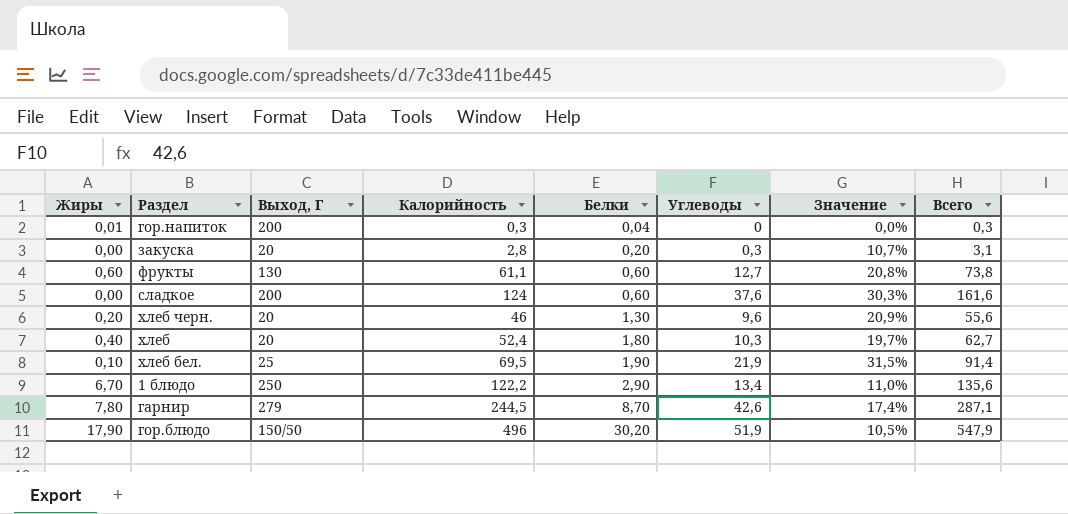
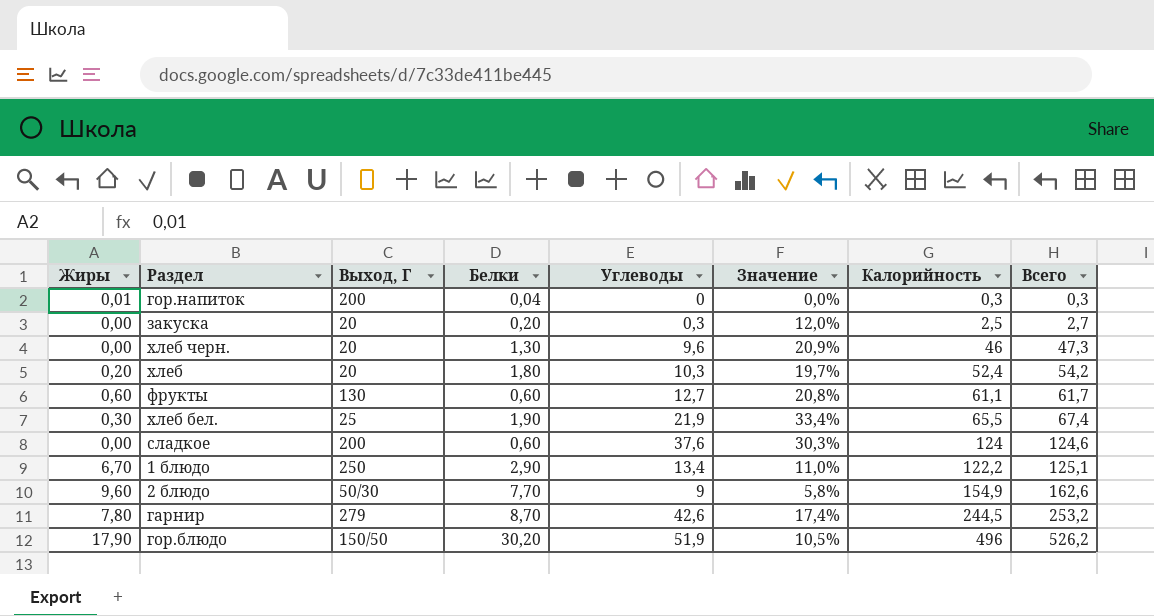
row order: Белки ascending -> Всего ascending
column Калорийность | position: 4 -> 7
column Всего | formula: [Калорийность] + [Углеводы] -> [Белки] + [Калорийность]
закуска | Значение: 10,7% -> 12,0%
закуска | Калорийность: 2,8 -> 2,5
хлеб черн. | Жиры: 0,20 -> 0,00
хлеб | Жиры: 0,40 -> 0,20
хлеб бел. | Жиры: 0,10 -> 0,30
хлеб бел. | Значение: 31,5% -> 33,4%
хлеб бел. | Калорийность: 69,5 -> 65,5
row 2 блюдо: none -> 9,60 | 50/30 | 7,70 | 9 | 5,8% | 154,9 | 162,6

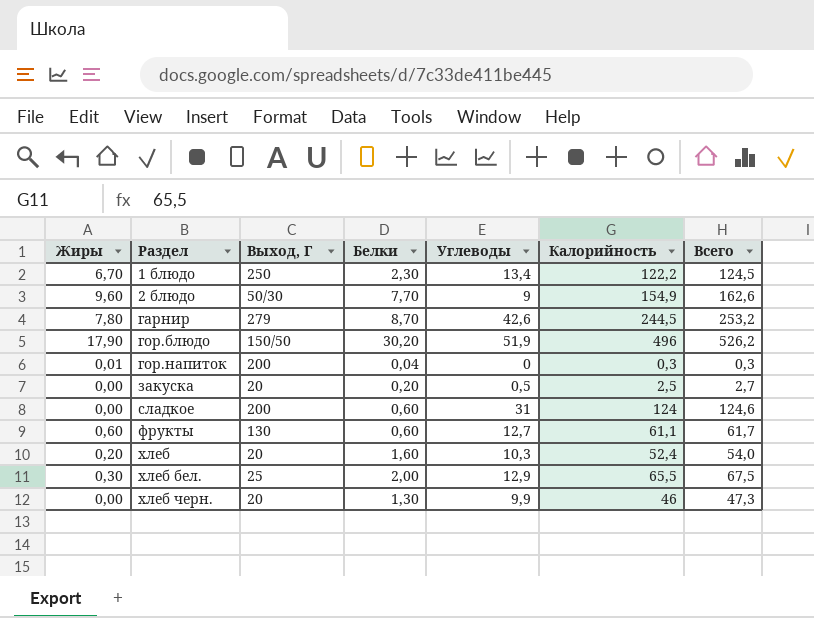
row order: Всего ascending -> Раздел ascending
column Значение | formula: [Углеводы] / [Калорийность] -> none
1 блюдо | Белки: 2,90 -> 2,30
1 блюдо | Всего: 125,1 -> 124,5
закуска | Углеводы: 0,3 -> 0,5
сладкое | Углеводы: 37,6 -> 31
хлеб | Белки: 1,80 -> 1,60
хлеб | Всего: 54,2 -> 54,0
хлеб бел. | Белки: 1,90 -> 2,00
хлеб бел. | Углеводы: 21,9 -> 12,9
хлеб бел. | Всего: 67,4 -> 67,5
хлеб черн. | Углеводы: 9,6 -> 9,9

